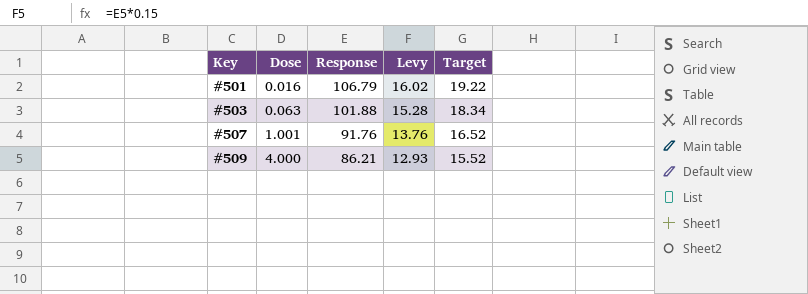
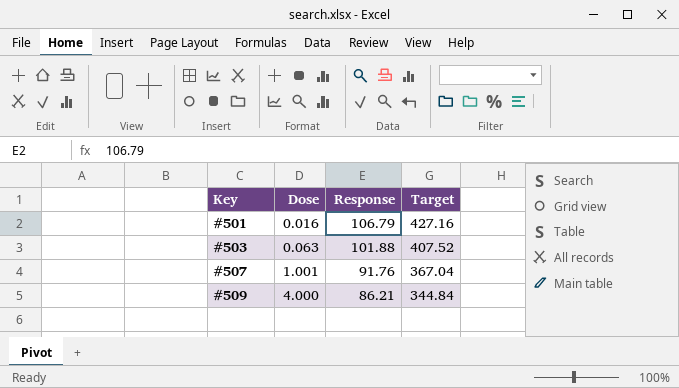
column Levy | formula: [Response] * 0.15 -> none
column Target | formula: [Response] * 0.18 -> [Response] * 4

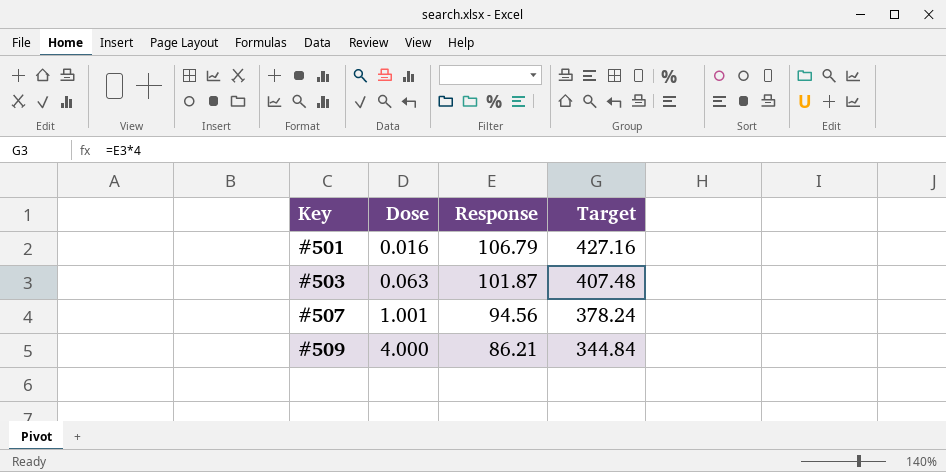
#503 | Response: 101.88 -> 101.87
#503 | Target: 407.52 -> 407.48
#507 | Response: 91.76 -> 94.56
#507 | Target: 367.04 -> 378.24

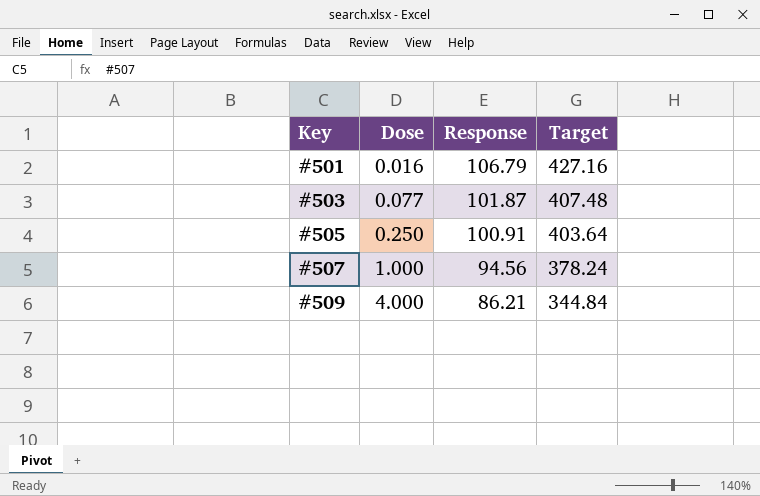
#503 | Dose: 0.063 -> 0.077
row #505: none -> 0.250 | 100.91 | 403.64
#507 | Dose: 1.001 -> 1.000

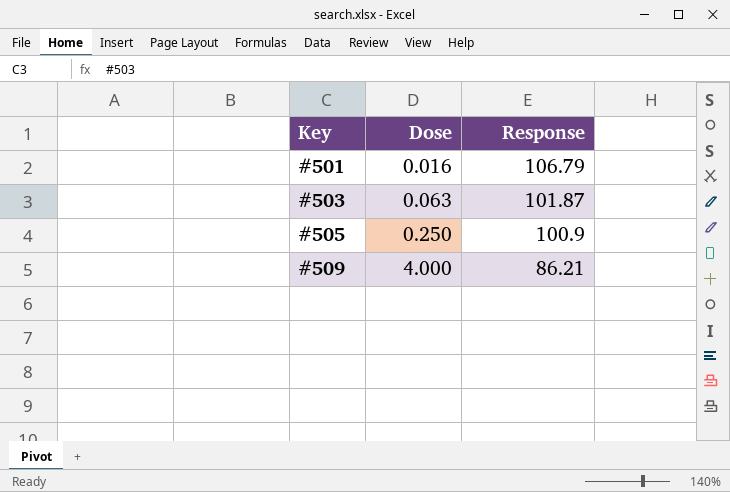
column Target | formula: [Response] * 4 -> none
row #507: 1.000 | 94.56 | 378.24 -> none
#503 | Dose: 0.077 -> 0.063
#505 | Response: 100.91 -> 100.9

